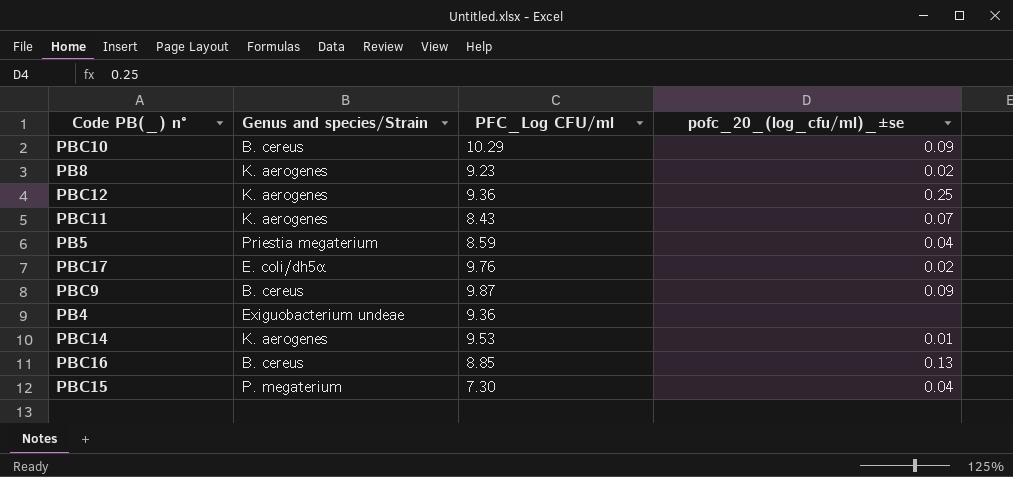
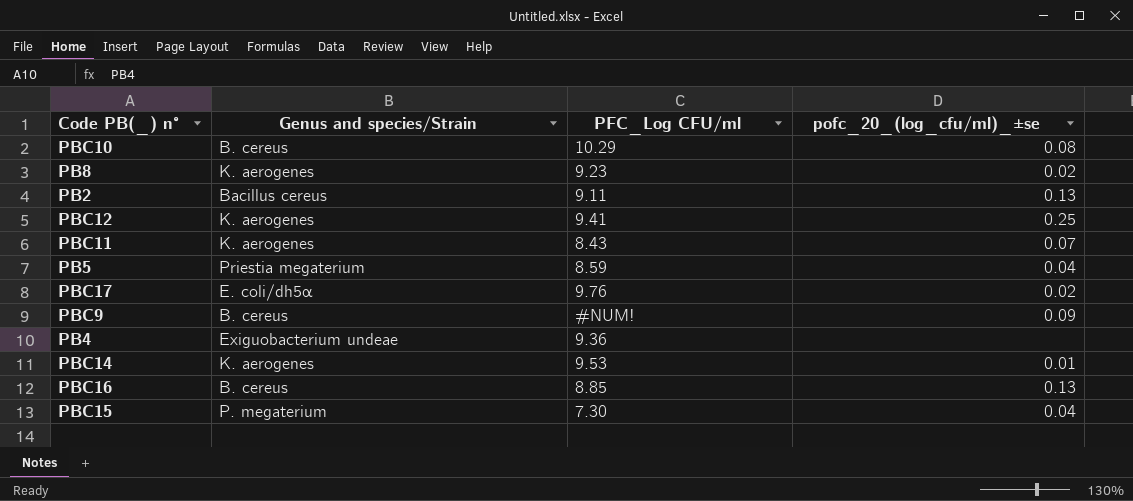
PBC10 | pofc_20_(log_cfu/ml)_±se: 0.09 -> 0.08
row PB2: none -> Bacillus cereus | 9.11 | 0.13
PBC12 | PFC_Log CFU/ml: 9.36 -> 9.41
PBC9 | PFC_Log CFU/ml: 9.87 -> #NUM!

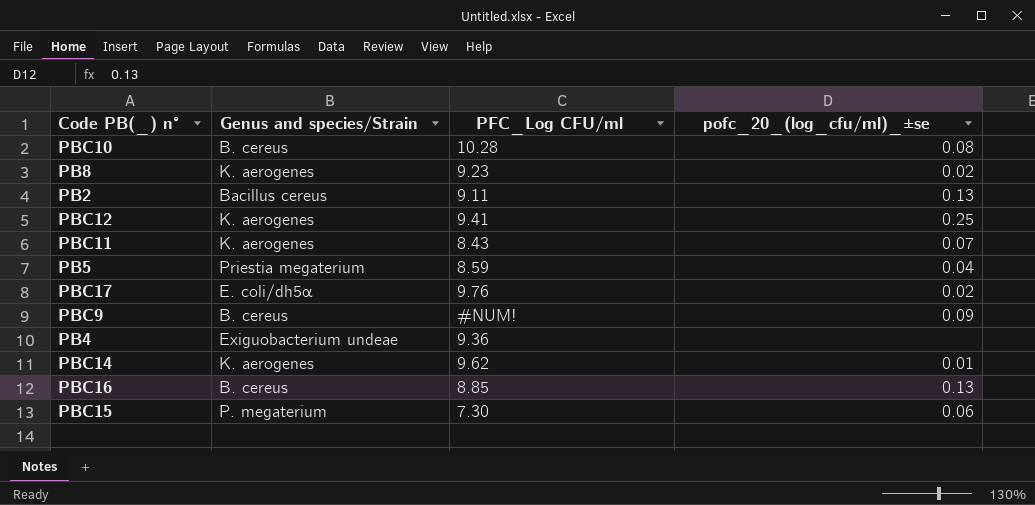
PBC10 | PFC_Log CFU/ml: 10.29 -> 10.28
PBC14 | PFC_Log CFU/ml: 9.53 -> 9.62
PBC15 | pofc_20_(log_cfu/ml)_±se: 0.04 -> 0.06

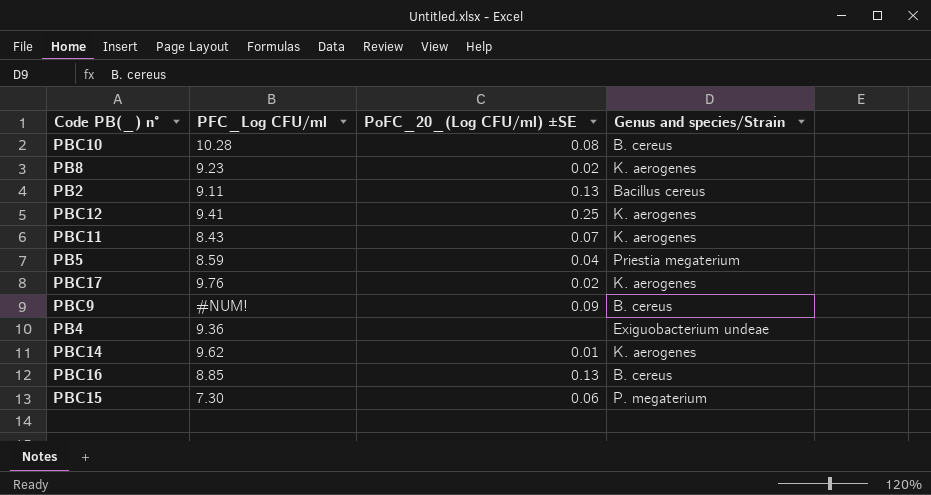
column name: pofc_20_(log_cfu/ml)_±se -> PoFC_20_(Log CFU/ml) ±SE
column Genus and species/Strain | position: 2 -> 4
PBC17 | Genus and species/Strain: E. coli/dh5α -> K. aerogenes

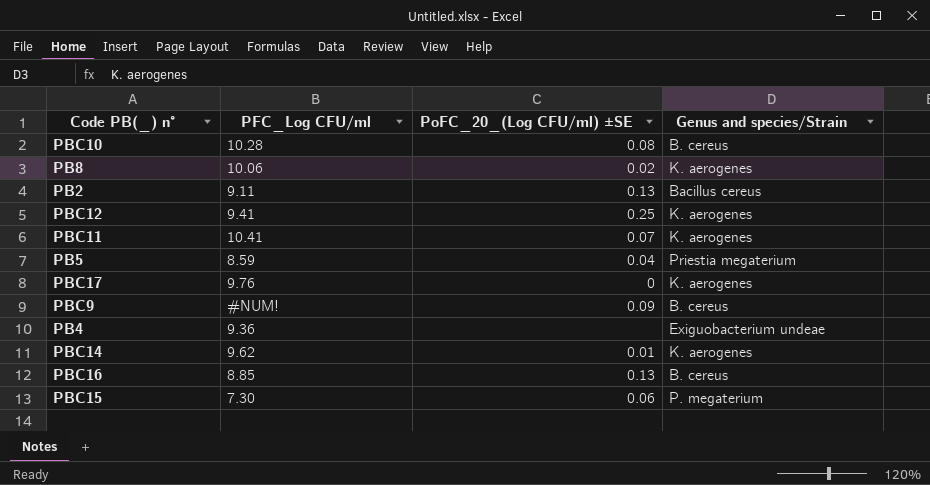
PB8 | PFC_Log CFU/ml: 9.23 -> 10.06
PBC11 | PFC_Log CFU/ml: 8.43 -> 10.41
PBC17 | PoFC_20_(Log CFU/ml) ±SE: 0.02 -> 0

